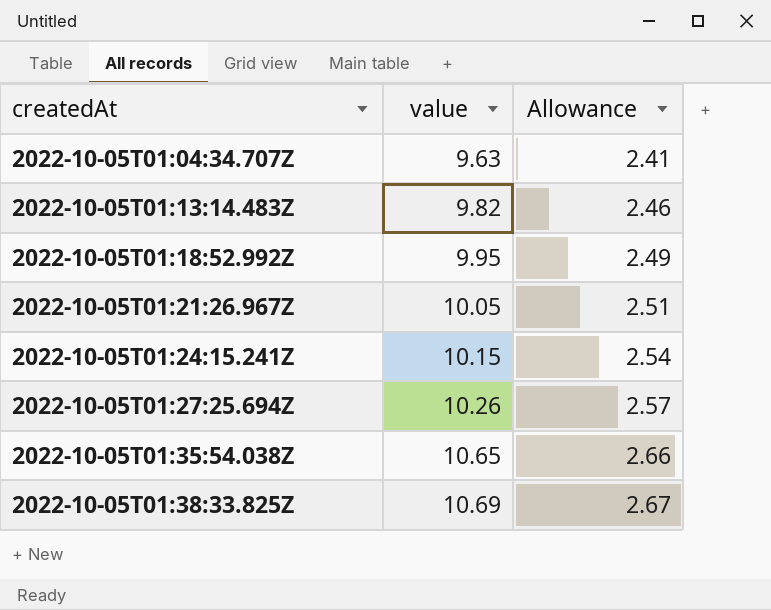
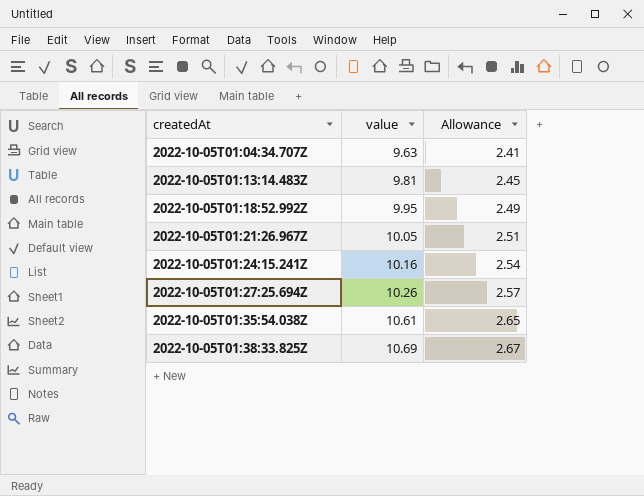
2022-10-05T01:13:14.483Z | value: 9.82 -> 9.81
2022-10-05T01:13:14.483Z | Allowance: 2.46 -> 2.45
2022-10-05T01:24:15.241Z | value: 10.15 -> 10.16
2022-10-05T01:35:54.038Z | value: 10.65 -> 10.61
2022-10-05T01:35:54.038Z | Allowance: 2.66 -> 2.65

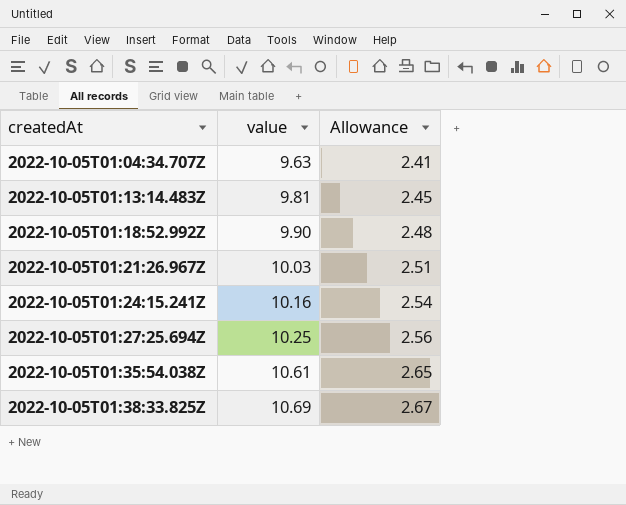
2022-10-05T01:18:52.992Z | value: 9.95 -> 9.90
2022-10-05T01:18:52.992Z | Allowance: 2.49 -> 2.48
2022-10-05T01:21:26.967Z | value: 10.05 -> 10.03
2022-10-05T01:27:25.694Z | value: 10.26 -> 10.25
2022-10-05T01:27:25.694Z | Allowance: 2.57 -> 2.56

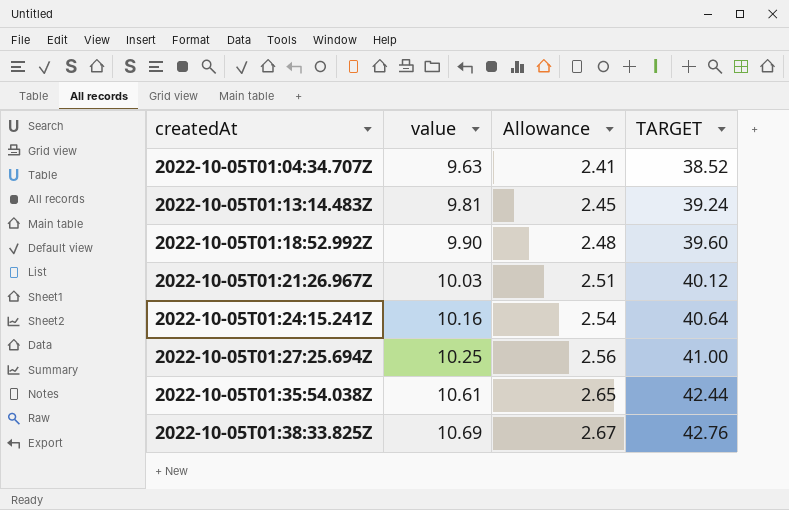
column TARGET | formula: none -> [value] * 4

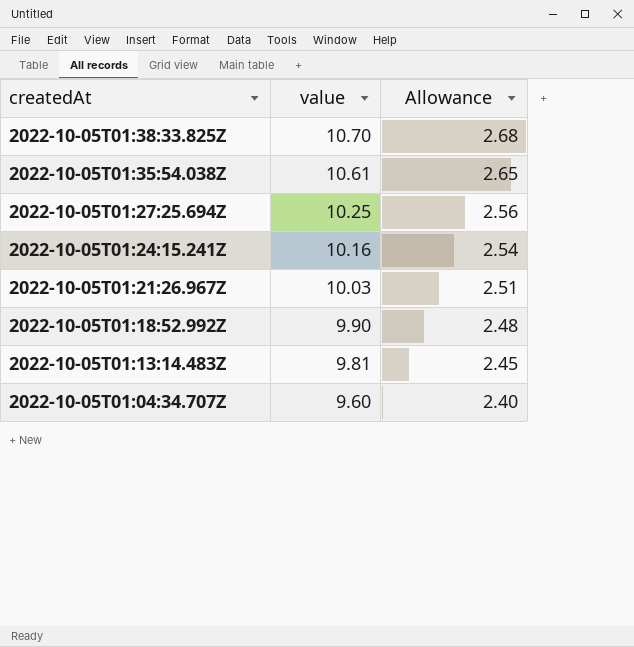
row order: createdAt ascending -> createdAt descending
column TARGET | formula: [value] * 4 -> none
2022-10-05T01:38:33.825Z | value: 10.69 -> 10.70
2022-10-05T01:38:33.825Z | Allowance: 2.67 -> 2.68
2022-10-05T01:04:34.707Z | value: 9.63 -> 9.60
2022-10-05T01:04:34.707Z | Allowance: 2.41 -> 2.40

